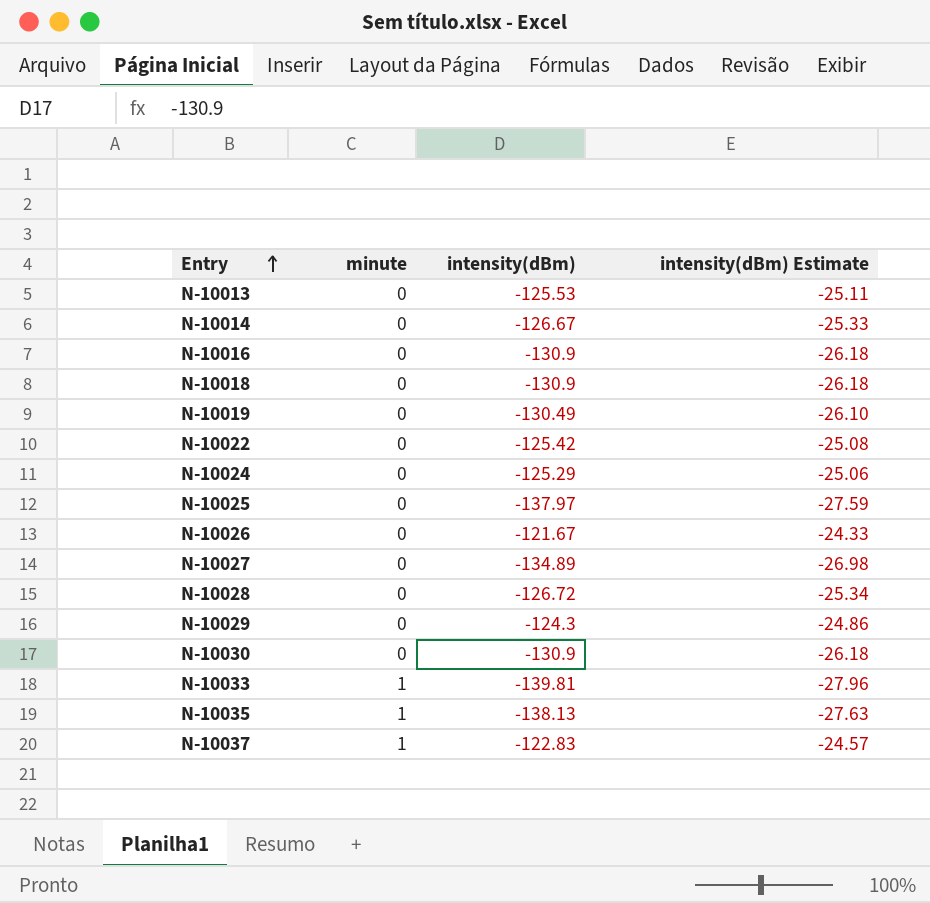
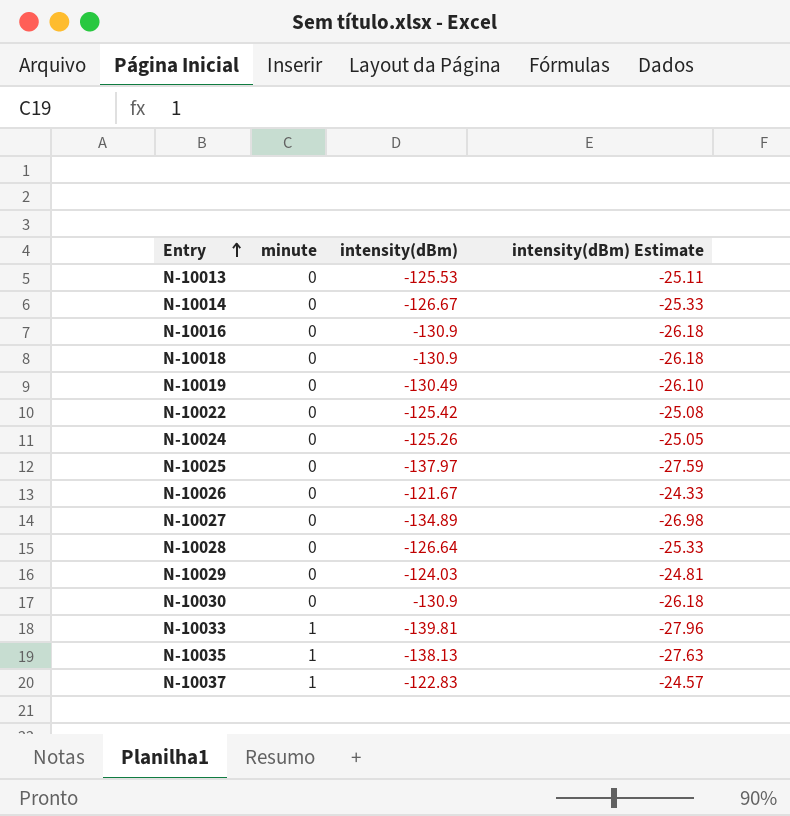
N-10024 | intensity(dBm): -125.29 -> -125.26
N-10024 | intensity(dBm) Estimate: -25.06 -> -25.05
N-10028 | intensity(dBm): -126.72 -> -126.64
N-10028 | intensity(dBm) Estimate: -25.34 -> -25.33
N-10029 | intensity(dBm): -124.3 -> -124.03
N-10029 | intensity(dBm) Estimate: -24.86 -> -24.81

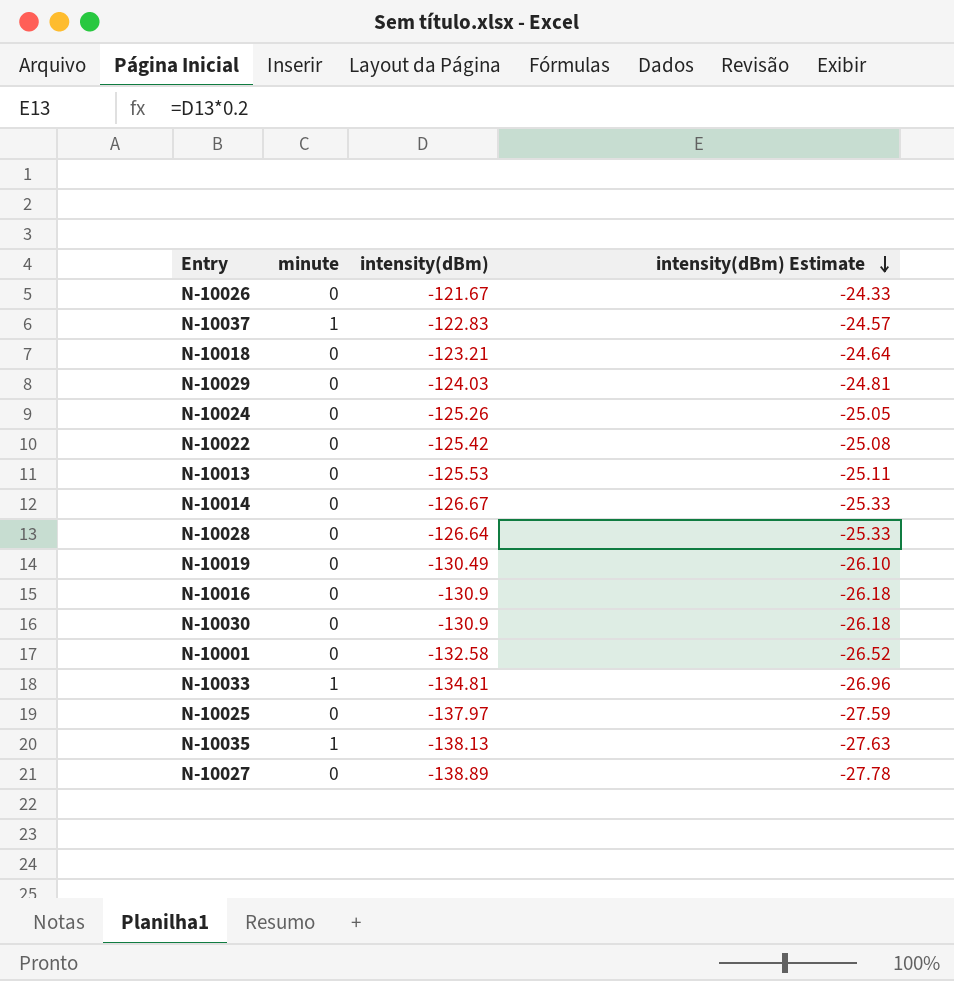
row order: Entry ascending -> intensity(dBm) Estimate descending
N-10018 | intensity(dBm): -130.9 -> -123.21
N-10018 | intensity(dBm) Estimate: -26.18 -> -24.64
row N-10001: none -> 0 | -132.58 | -26.52
N-10033 | intensity(dBm): -139.81 -> -134.81
N-10033 | intensity(dBm) Estimate: -27.96 -> -26.96
N-10027 | intensity(dBm): -134.89 -> -138.89
N-10027 | intensity(dBm) Estimate: -26.98 -> -27.78

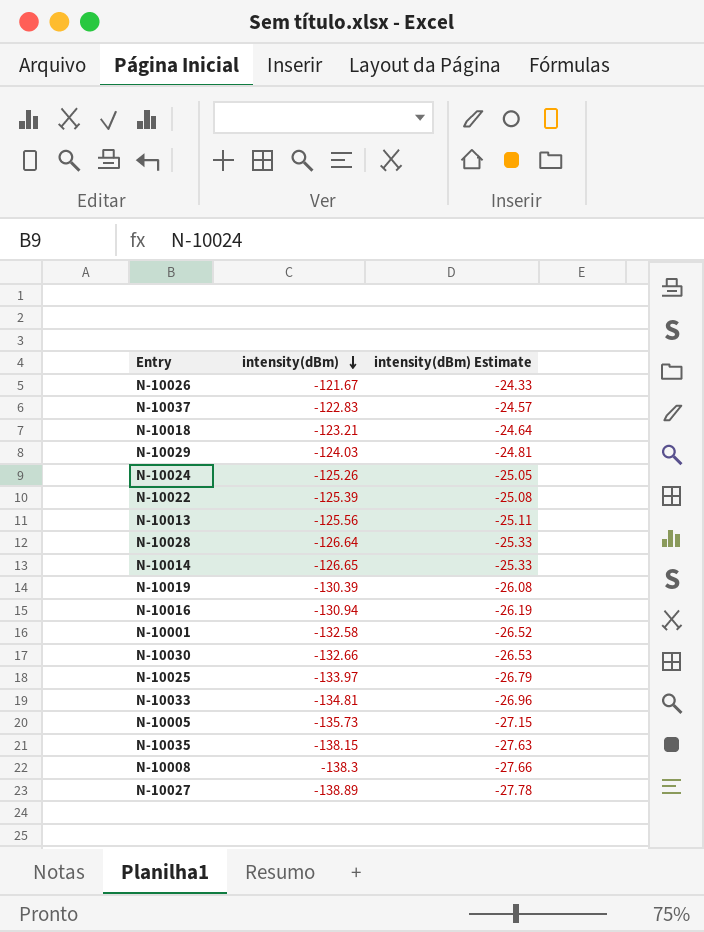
row order: intensity(dBm) Estimate descending -> intensity(dBm) descending
column minute | position: 2 -> none
N-10022 | intensity(dBm): -125.42 -> -125.39
N-10013 | intensity(dBm): -125.53 -> -125.56
N-10014 | intensity(dBm): -126.67 -> -126.65
N-10019 | intensity(dBm): -130.49 -> -130.39
N-10019 | intensity(dBm) Estimate: -26.10 -> -26.08
N-10016 | intensity(dBm): -130.9 -> -130.94
N-10016 | intensity(dBm) Estimate: -26.18 -> -26.19
N-10030 | intensity(dBm): -130.9 -> -132.66
N-10030 | intensity(dBm) Estimate: -26.18 -> -26.53
N-10025 | intensity(dBm): -137.97 -> -133.97
N-10025 | intensity(dBm) Estimate: -27.59 -> -26.79
row N-10005: none -> -135.73 | -27.15
N-10035 | intensity(dBm): -138.13 -> -138.15
row N-10008: none -> -138.3 | -27.66

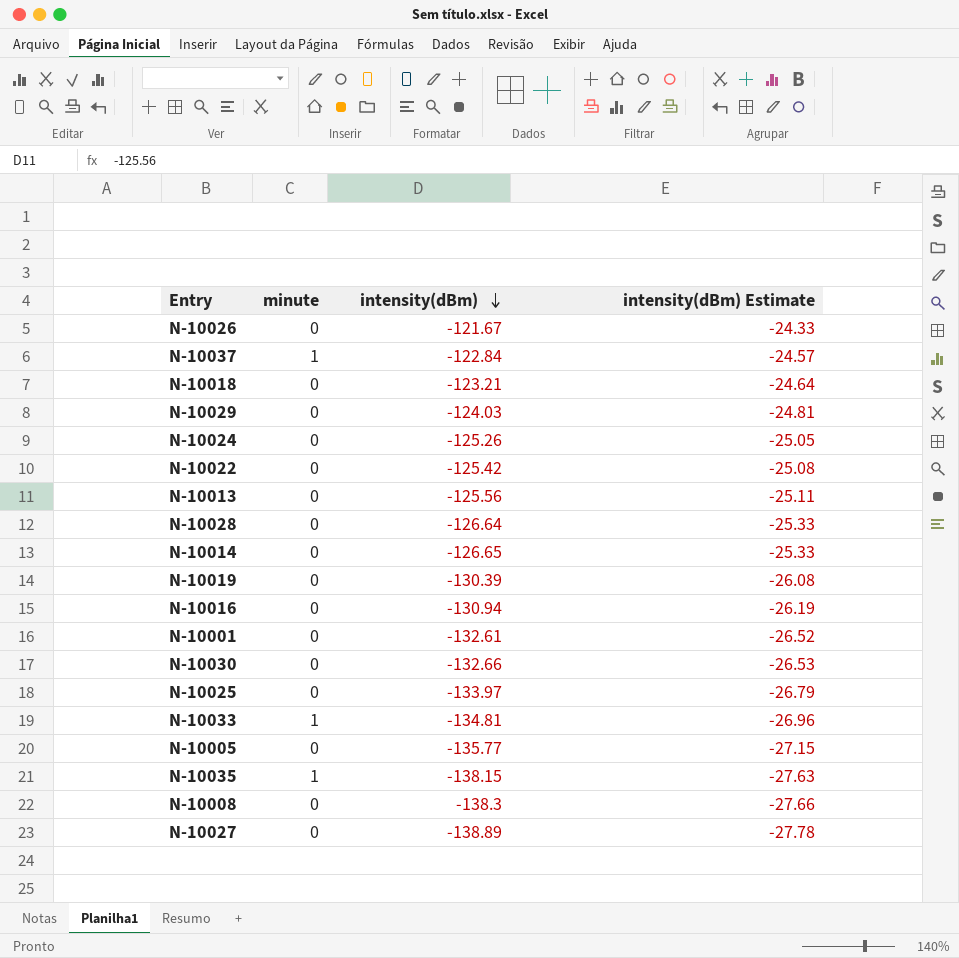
column minute | position: none -> 2
N-10037 | intensity(dBm): -122.83 -> -122.84
N-10022 | intensity(dBm): -125.39 -> -125.42
N-10001 | intensity(dBm): -132.58 -> -132.61
N-10005 | intensity(dBm): -135.73 -> -135.77

